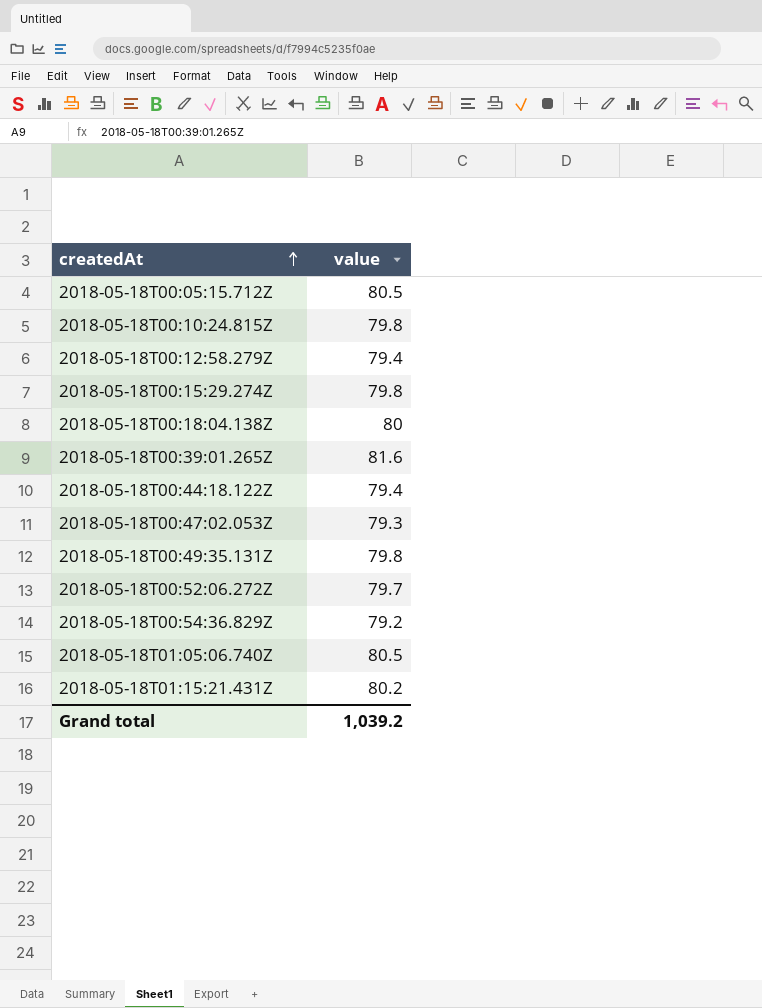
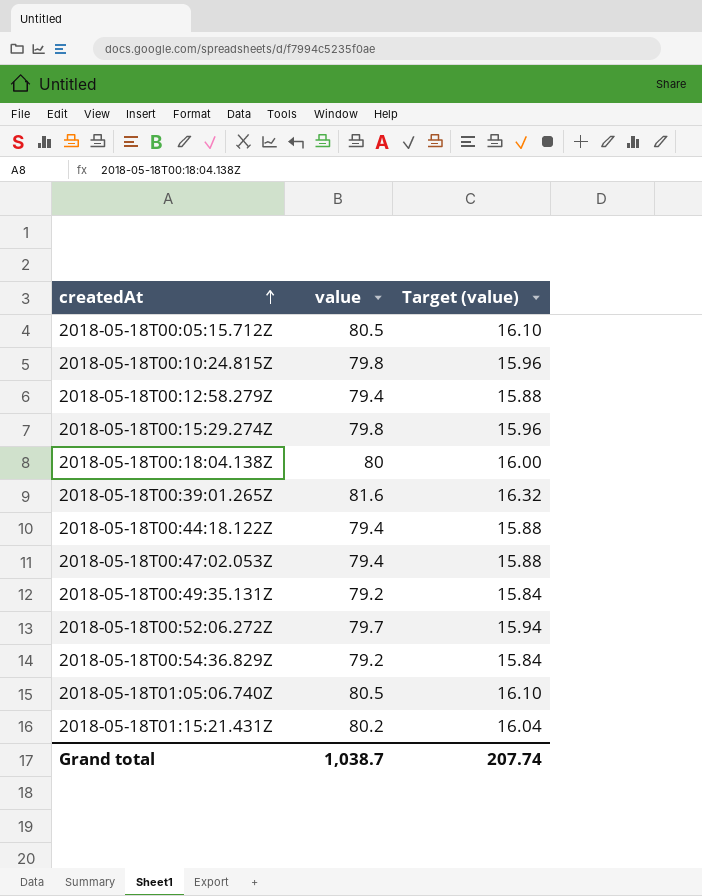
column Target (value) | formula: none -> [value] * 0.2
2018-05-18T00:47:02.053Z | value: 79.3 -> 79.4
2018-05-18T00:49:35.131Z | value: 79.8 -> 79.2
Grand total | value: 1,039.2 -> 1,038.7

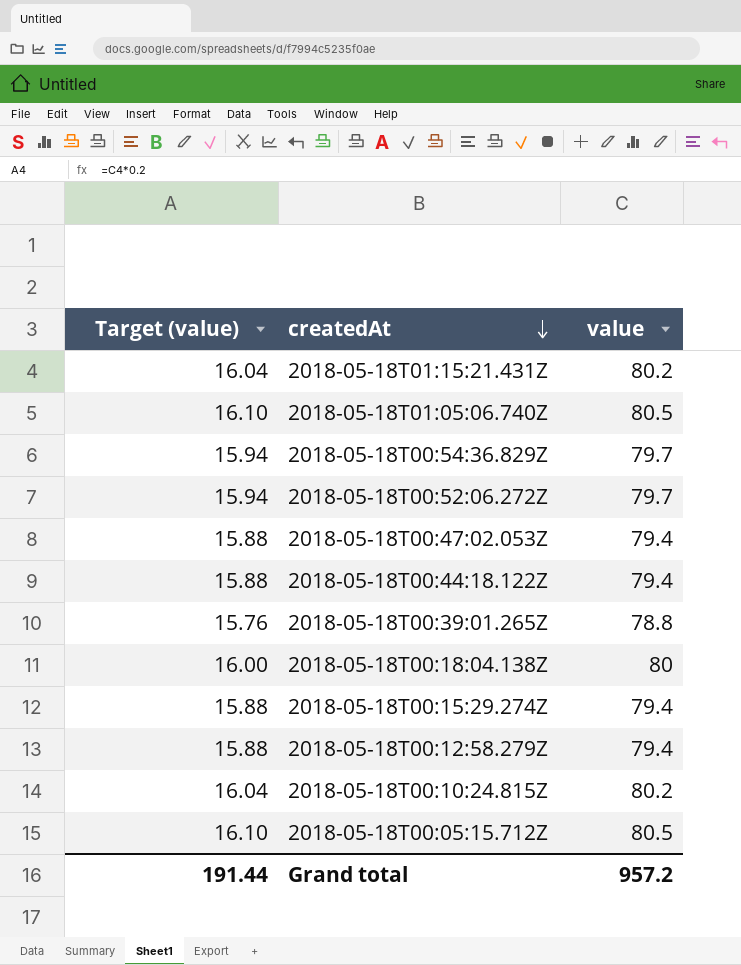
row order: createdAt ascending -> createdAt descending
column Target (value) | position: 3 -> 1
row 2018-05-18T00:49:35.131Z: 79.2 | 15.84 -> none
2018-05-18T00:54:36.829Z | Target (value): 15.84 -> 15.94
2018-05-18T00:54:36.829Z | value: 79.2 -> 79.7
2018-05-18T00:39:01.265Z | Target (value): 16.32 -> 15.76
2018-05-18T00:39:01.265Z | value: 81.6 -> 78.8
2018-05-18T00:15:29.274Z | Target (value): 15.96 -> 15.88
2018-05-18T00:15:29.274Z | value: 79.8 -> 79.4
2018-05-18T00:10:24.815Z | Target (value): 15.96 -> 16.04
2018-05-18T00:10:24.815Z | value: 79.8 -> 80.2
Grand total | Target (value): 207.74 -> 191.44
Grand total | value: 1,038.7 -> 957.2

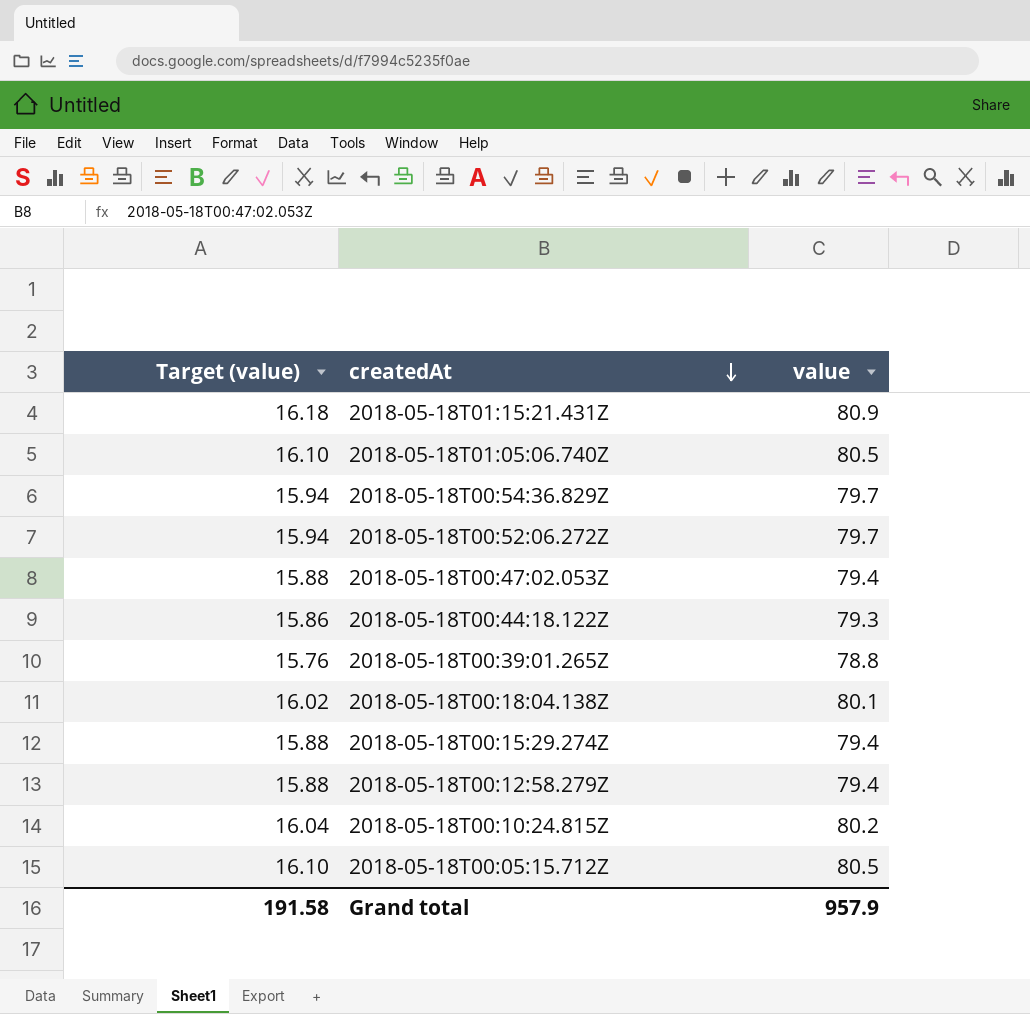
2018-05-18T01:15:21.431Z | Target (value): 16.04 -> 16.18
2018-05-18T01:15:21.431Z | value: 80.2 -> 80.9
2018-05-18T00:44:18.122Z | Target (value): 15.88 -> 15.86
2018-05-18T00:44:18.122Z | value: 79.4 -> 79.3
2018-05-18T00:18:04.138Z | Target (value): 16.00 -> 16.02
2018-05-18T00:18:04.138Z | value: 80 -> 80.1
Grand total | Target (value): 191.44 -> 191.58
Grand total | value: 957.2 -> 957.9

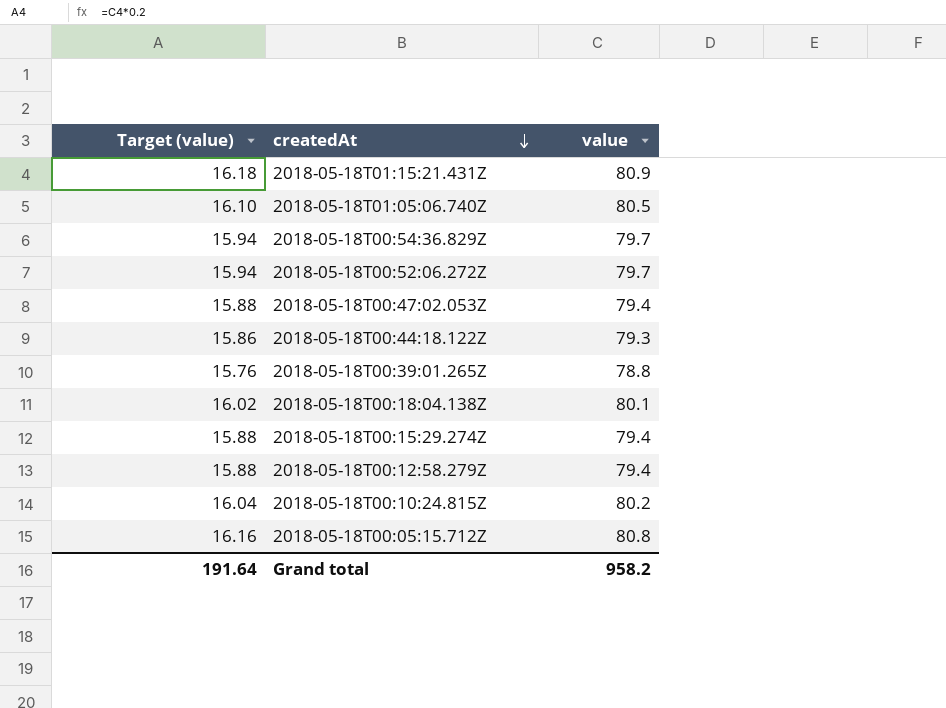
2018-05-18T00:05:15.712Z | Target (value): 16.10 -> 16.16
2018-05-18T00:05:15.712Z | value: 80.5 -> 80.8
Grand total | Target (value): 191.58 -> 191.64
Grand total | value: 957.9 -> 958.2

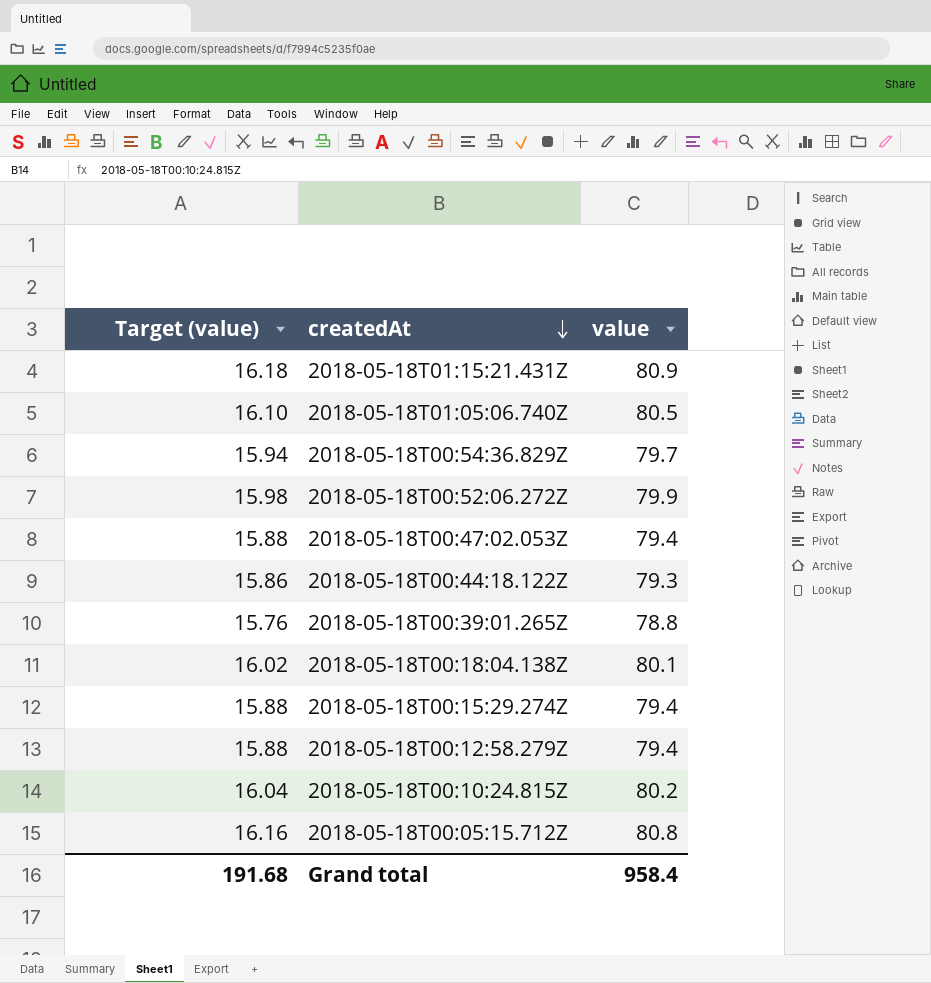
2018-05-18T00:52:06.272Z | Target (value): 15.94 -> 15.98
2018-05-18T00:52:06.272Z | value: 79.7 -> 79.9
Grand total | Target (value): 191.64 -> 191.68
Grand total | value: 958.2 -> 958.4

